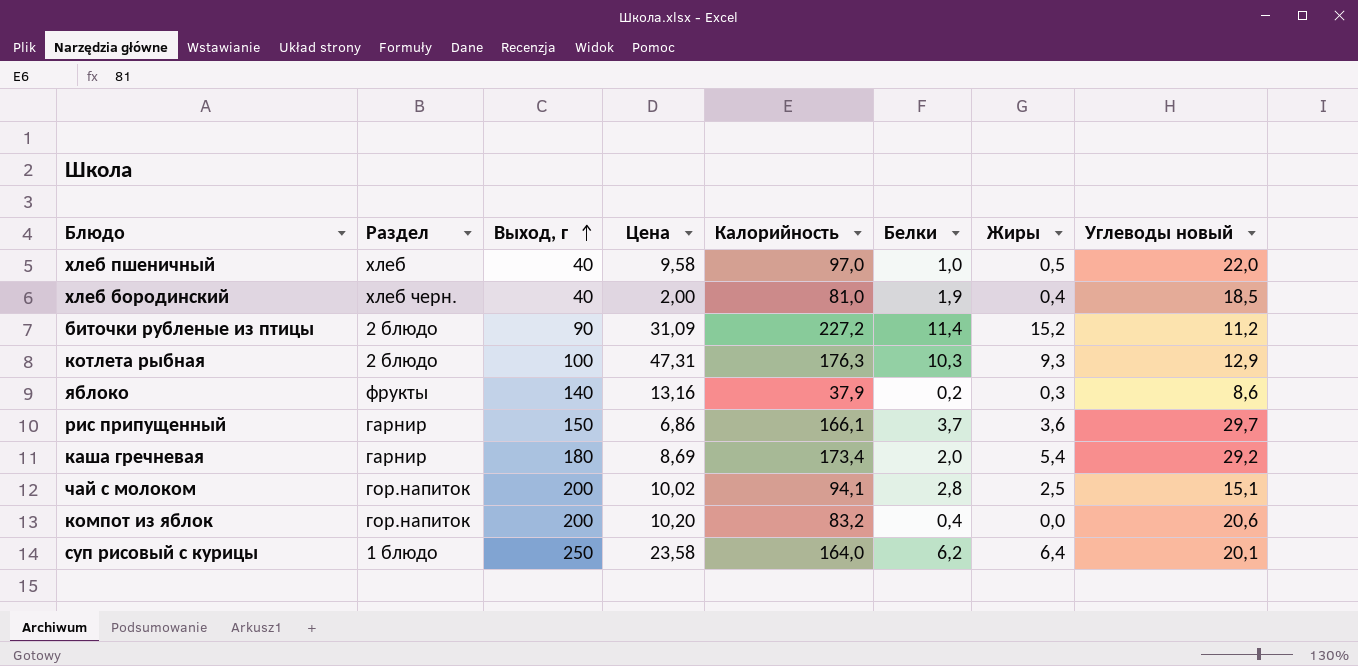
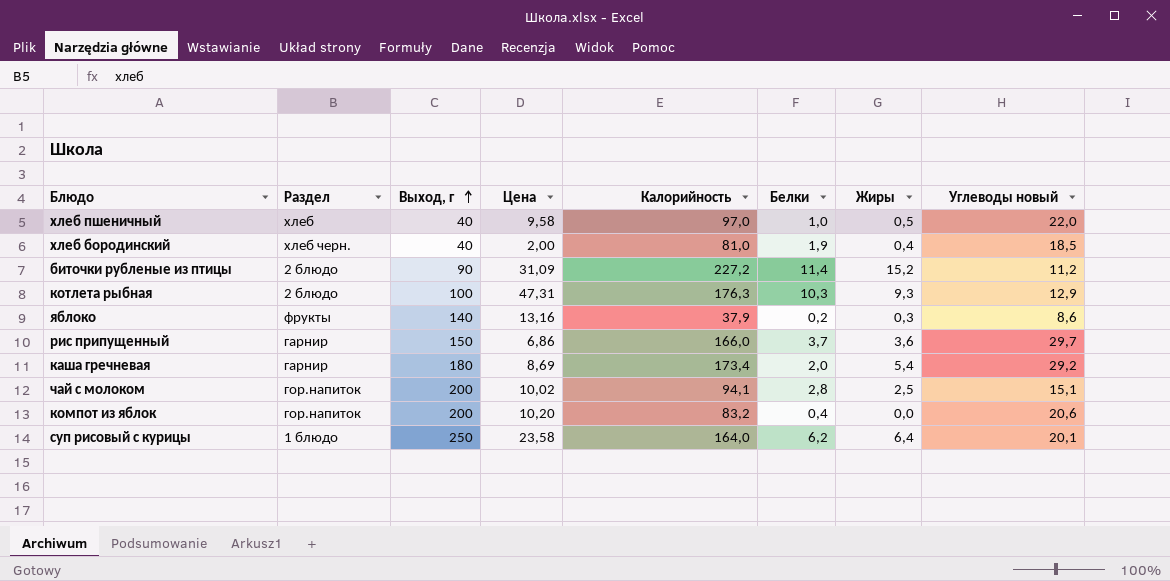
рис припущенный | Калорийность: 166,1 -> 166,0

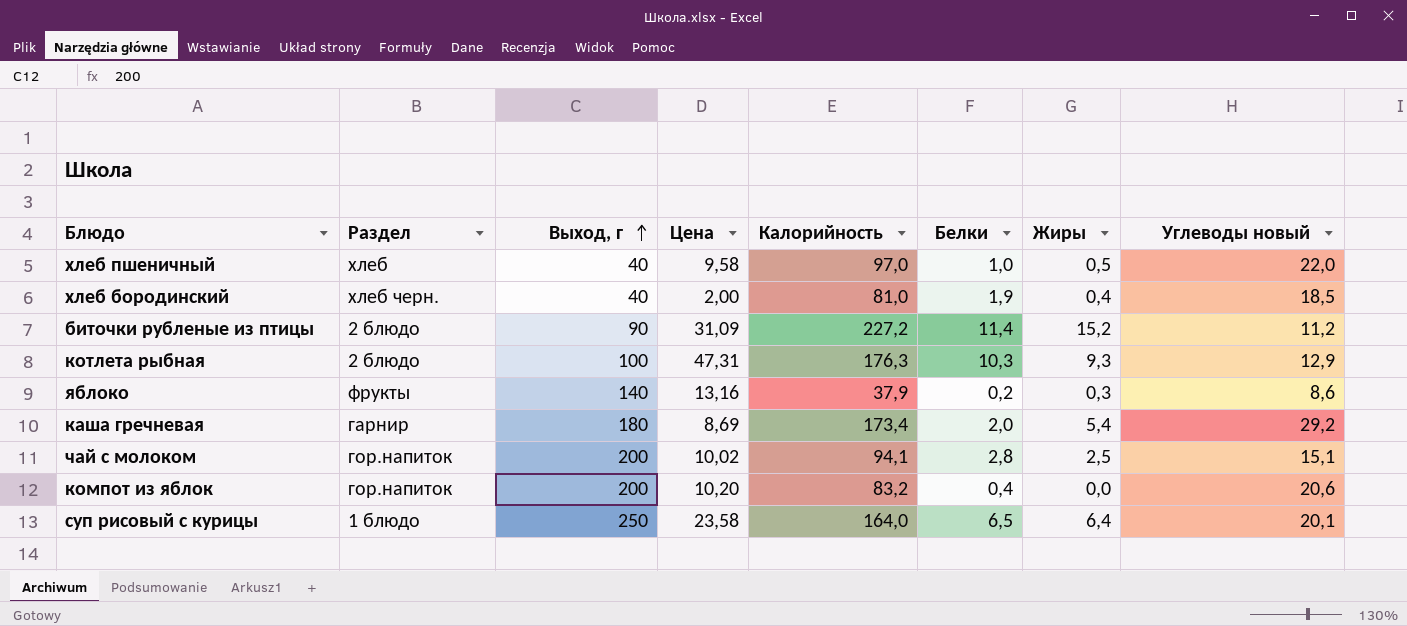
row рис припущенный: гарнир | 150 | 6,86 | 166,0 | 3,7 | 3,6 | 29,7 -> none
суп рисовый с курицы | Белки: 6,2 -> 6,5

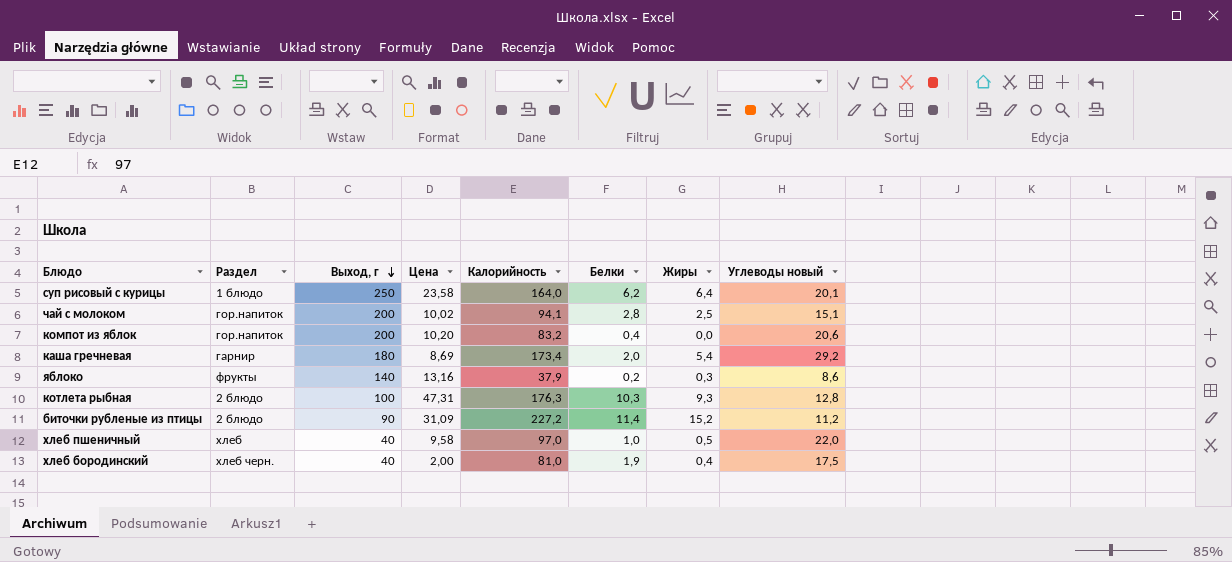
row order: Выход, г ascending -> Выход, г descending
суп рисовый с курицы | Белки: 6,5 -> 6,2
котлета рыбная | Углеводы новый: 12,9 -> 12,8
хлеб бородинский | Углеводы новый: 18,5 -> 17,5

